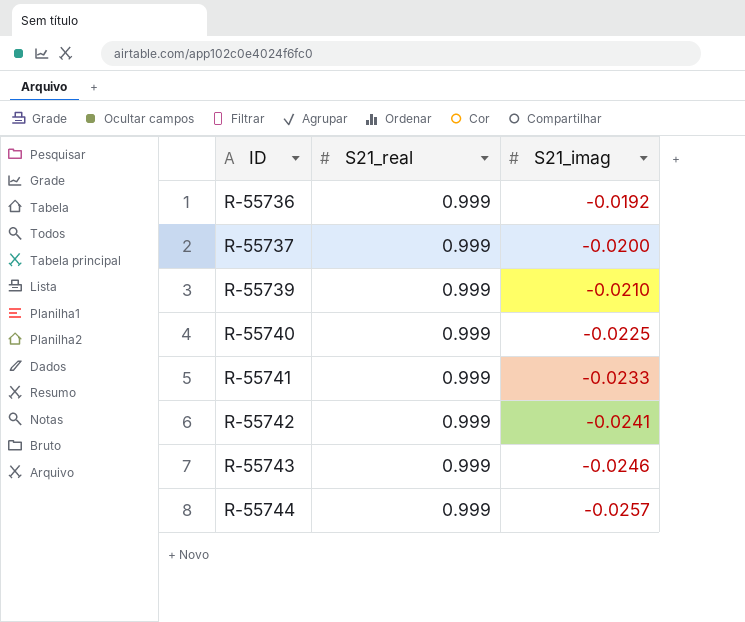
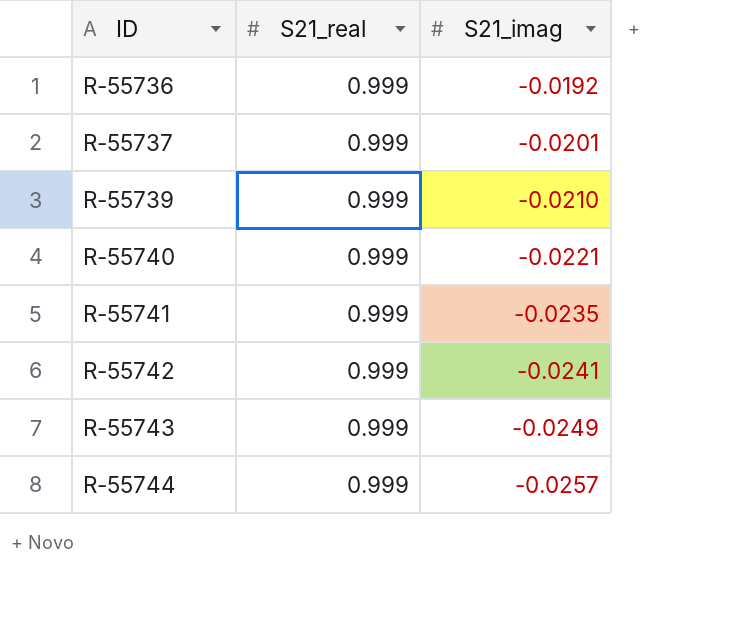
R-55737 | S21_imag: -0.0200 -> -0.0201
R-55740 | S21_imag: -0.0225 -> -0.0221
R-55741 | S21_imag: -0.0233 -> -0.0235
R-55743 | S21_imag: -0.0246 -> -0.0249

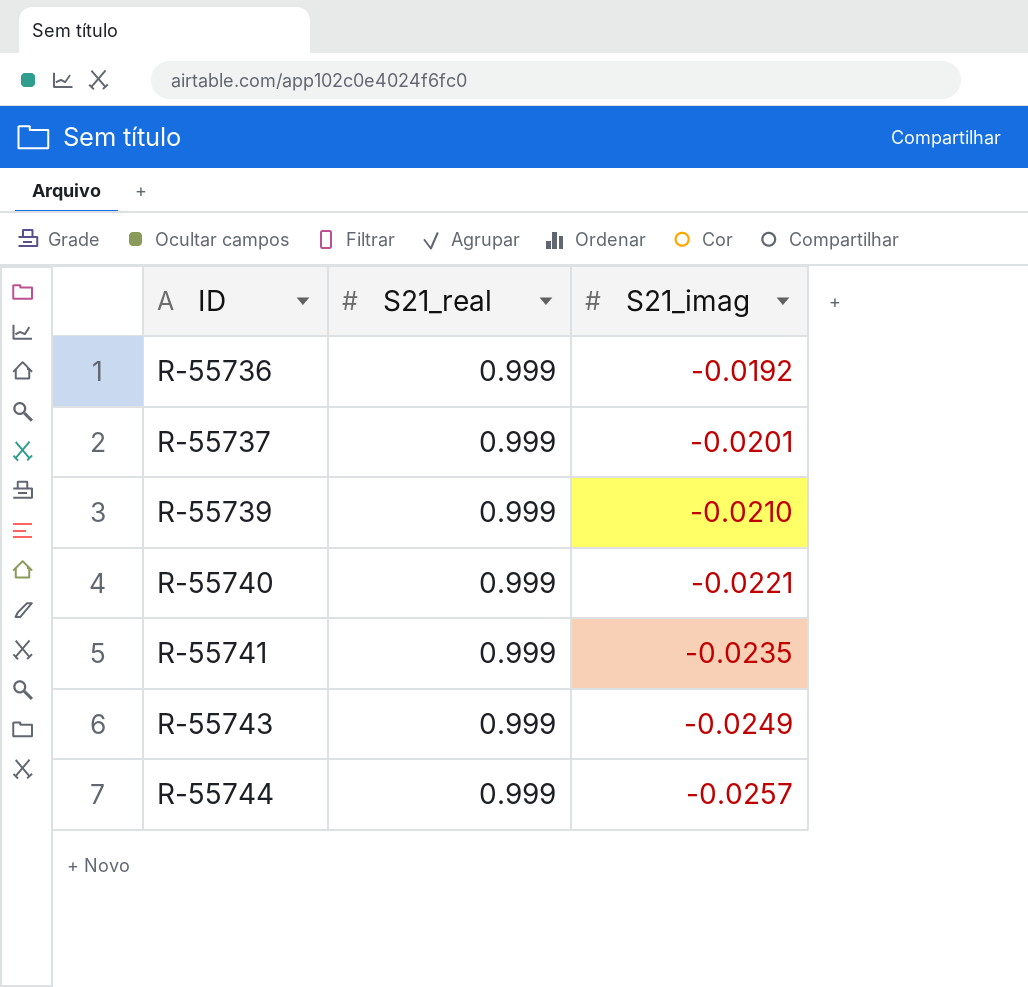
row R-55742: 0.999 | -0.0241 -> none

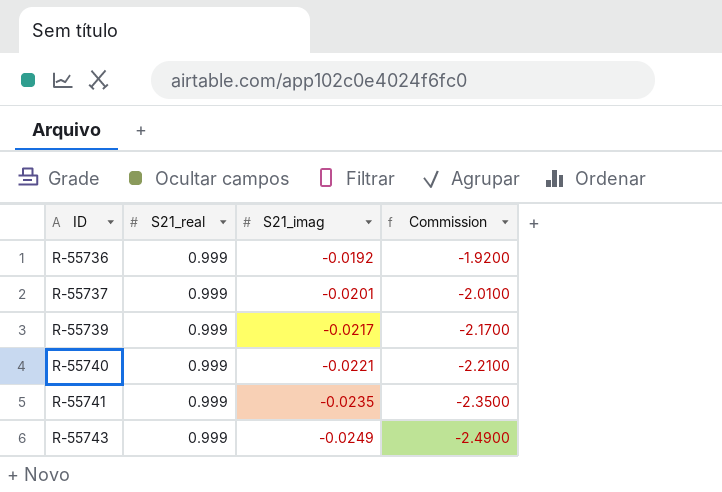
column Commission | formula: none -> [S21_imag] * 100
row R-55744: 0.999 | -0.0257 -> none
R-55739 | S21_imag: -0.0210 -> -0.0217

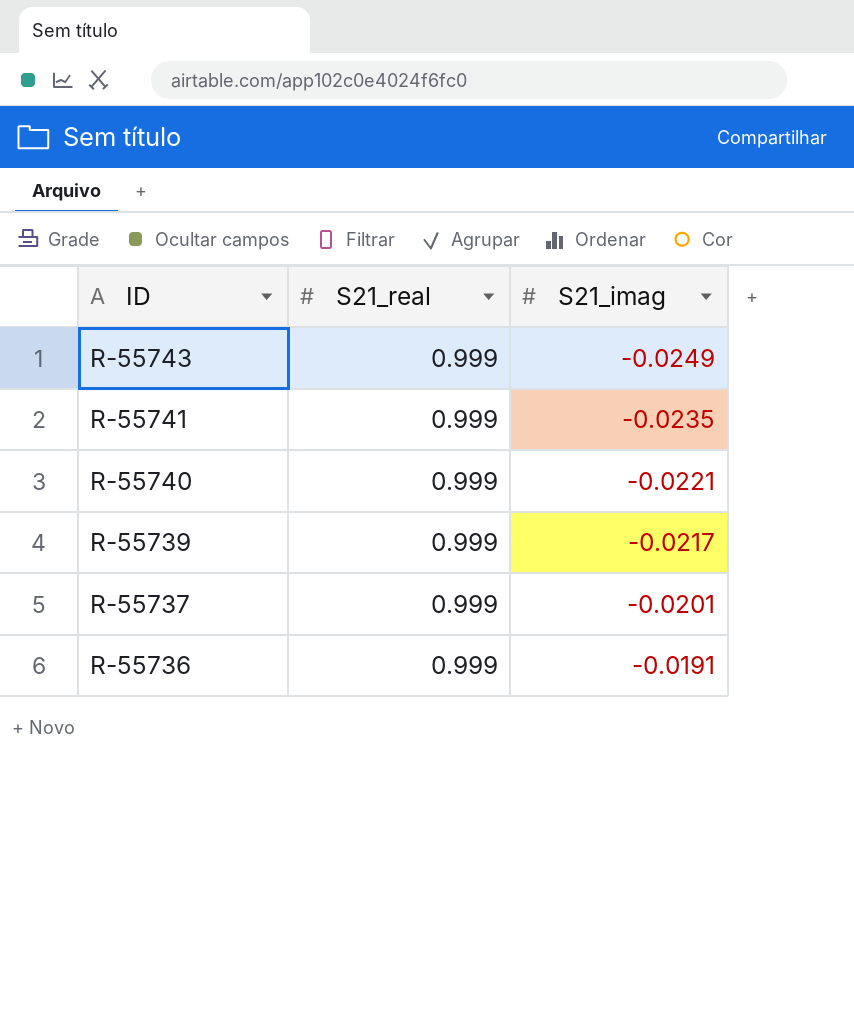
row order: ID ascending -> ID descending
column Commission | formula: [S21_imag] * 100 -> none
R-55736 | S21_imag: -0.0192 -> -0.0191

